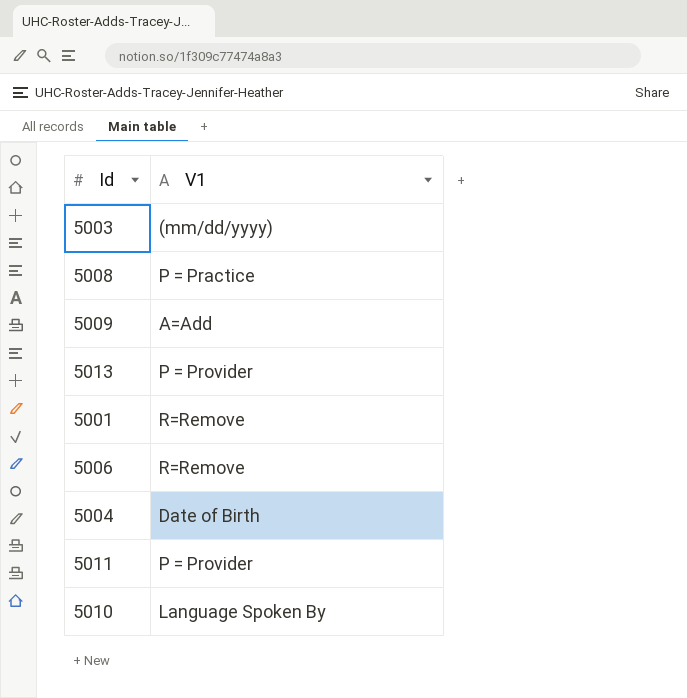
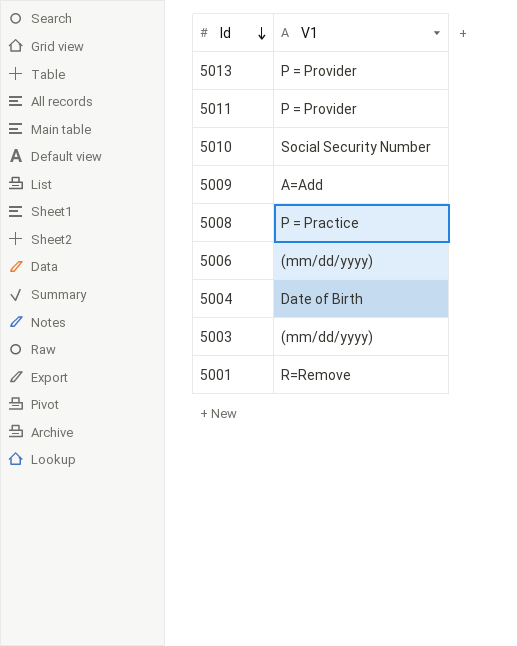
row order: none -> Id descending
5010 | V1: Language Spoken By -> Social Security Number
5006 | V1: R=Remove -> (mm/dd/yyyy)

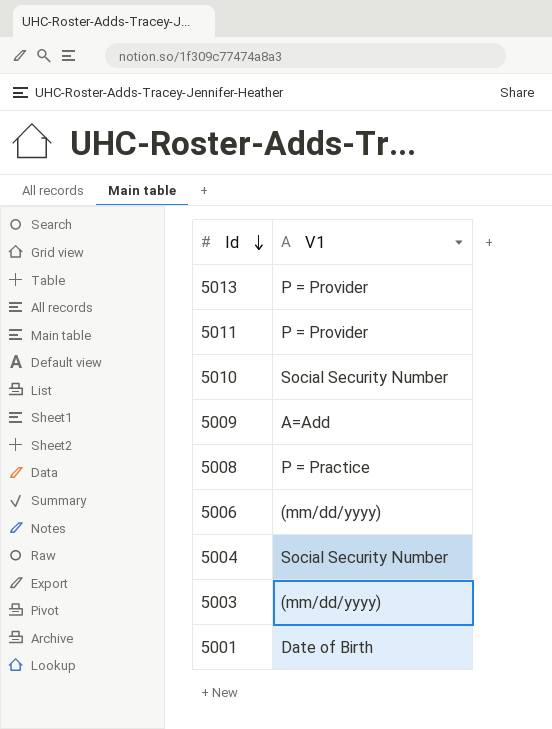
5004 | V1: Date of Birth -> Social Security Number
5001 | V1: R=Remove -> Date of Birth

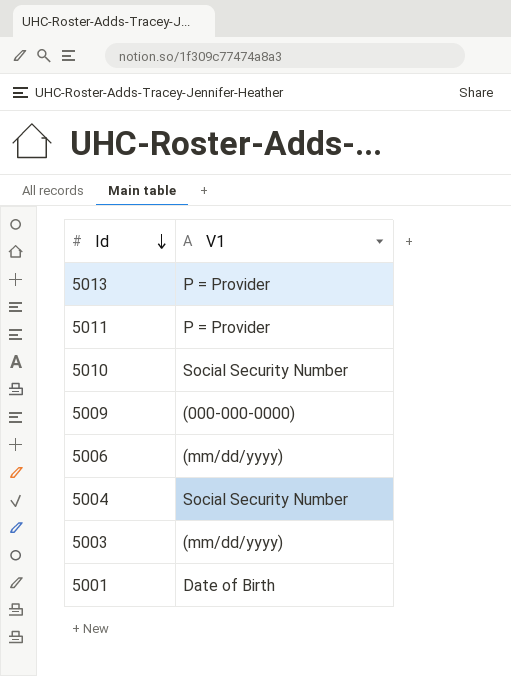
row 5008: P = Practice -> none
5009 | V1: A=Add -> (000-000-0000)

